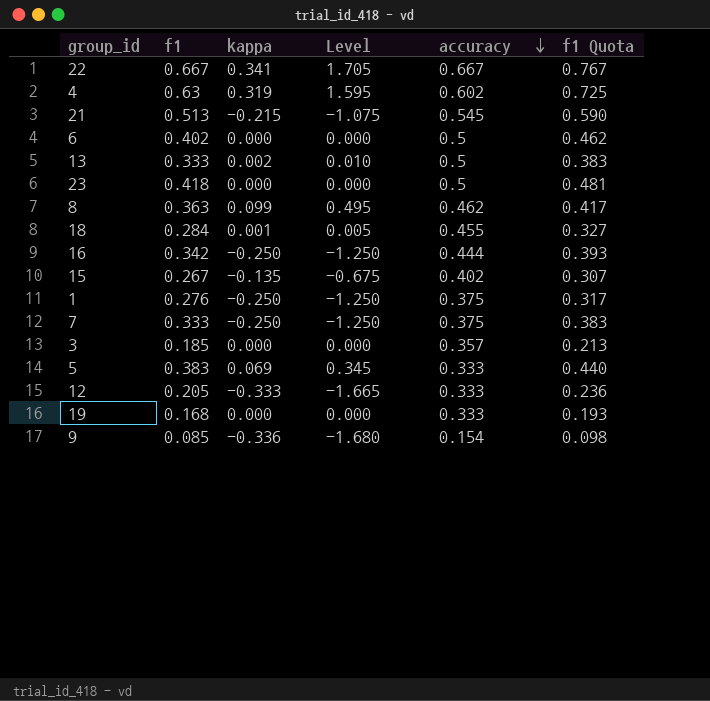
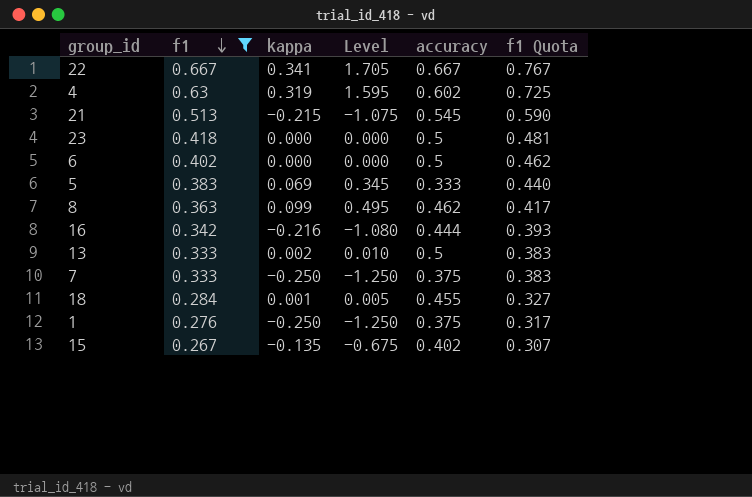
filter: none -> f1 >= 0.267
row order: accuracy descending -> f1 descending
16 | kappa: -0.250 -> -0.216
16 | Level: -1.250 -> -1.080

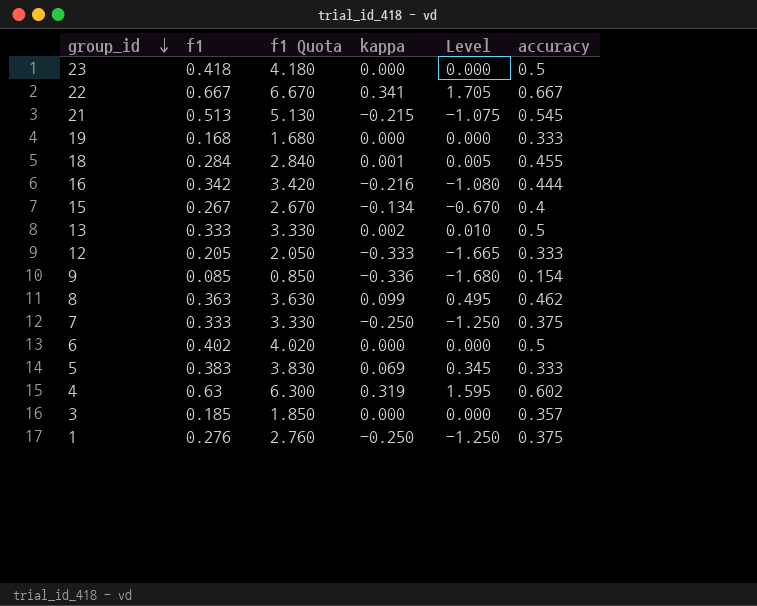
filter: f1 >= 0.267 -> none
row order: f1 descending -> group_id descending
column f1 Quota | formula: [f1] * 1.15 -> [f1] * 10
column f1 Quota | position: 6 -> 3
15 | kappa: -0.135 -> -0.134
15 | Level: -0.675 -> -0.670
15 | accuracy: 0.402 -> 0.4

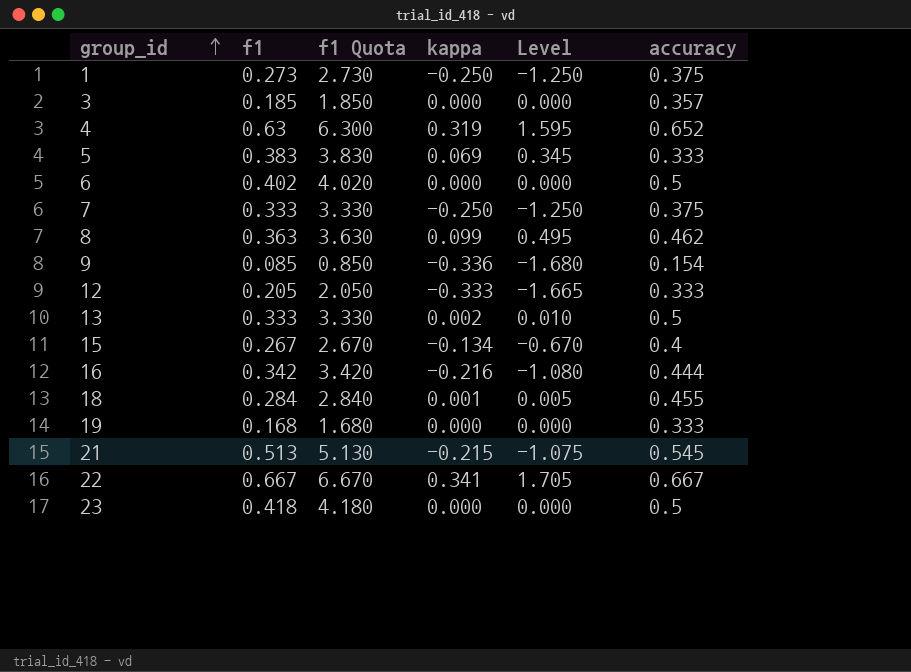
row order: group_id descending -> group_id ascending
1 | f1: 0.276 -> 0.273
1 | f1 Quota: 2.760 -> 2.730
4 | accuracy: 0.602 -> 0.652

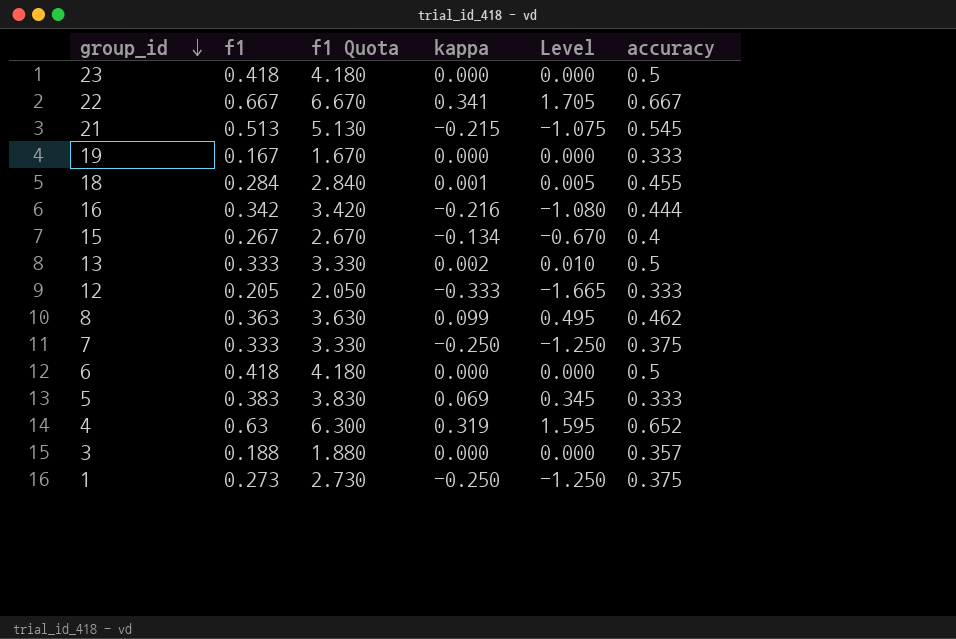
row order: group_id ascending -> group_id descending
row 9: 0.085 | 0.850 | -0.336 | -1.680 | 0.154 -> none
19 | f1: 0.168 -> 0.167
19 | f1 Quota: 1.680 -> 1.670
6 | f1: 0.402 -> 0.418
6 | f1 Quota: 4.020 -> 4.180
3 | f1: 0.185 -> 0.188
3 | f1 Quota: 1.850 -> 1.880

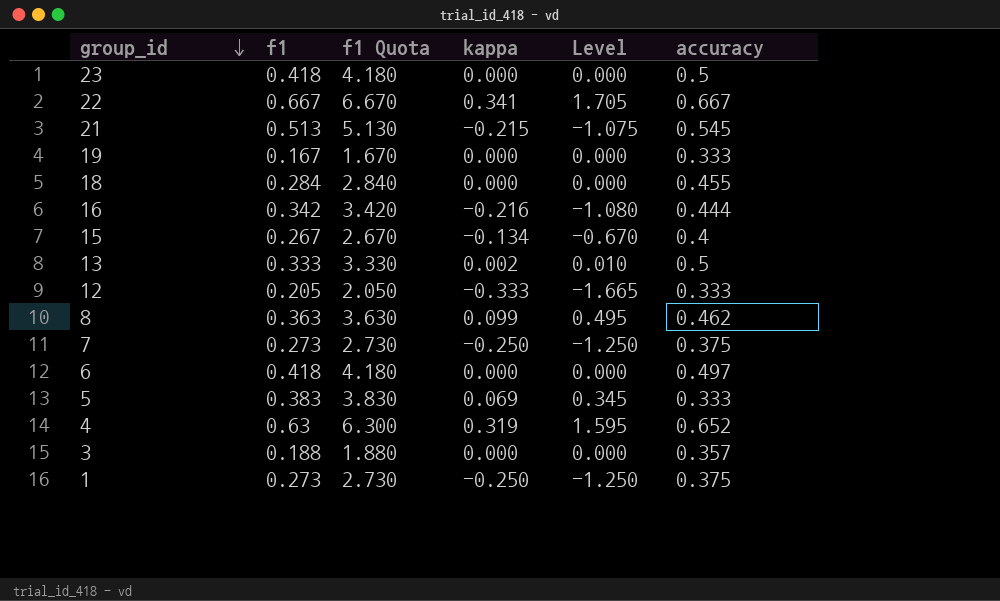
18 | kappa: 0.001 -> 0.000
18 | Level: 0.005 -> 0.000
7 | f1: 0.333 -> 0.273
7 | f1 Quota: 3.330 -> 2.730
6 | accuracy: 0.5 -> 0.497

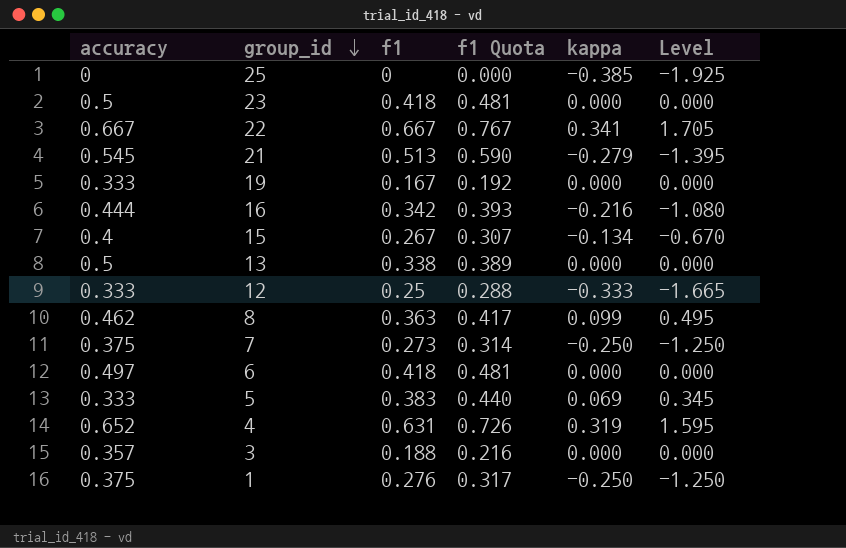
column accuracy | position: 6 -> 1
column f1 Quota | formula: [f1] * 10 -> [f1] * 1.15
row 18: 0.284 | 2.840 | 0.000 | 0.000 | 0.455 -> none
row 25: none -> 0 | 0 | 0.000 | -0.385 | -1.925
21 | kappa: -0.215 -> -0.279
21 | Level: -1.075 -> -1.395
13 | f1: 0.333 -> 0.338
13 | kappa: 0.002 -> 0.000
13 | Level: 0.010 -> 0.000
12 | f1: 0.205 -> 0.25
4 | f1: 0.63 -> 0.631
1 | f1: 0.273 -> 0.276

